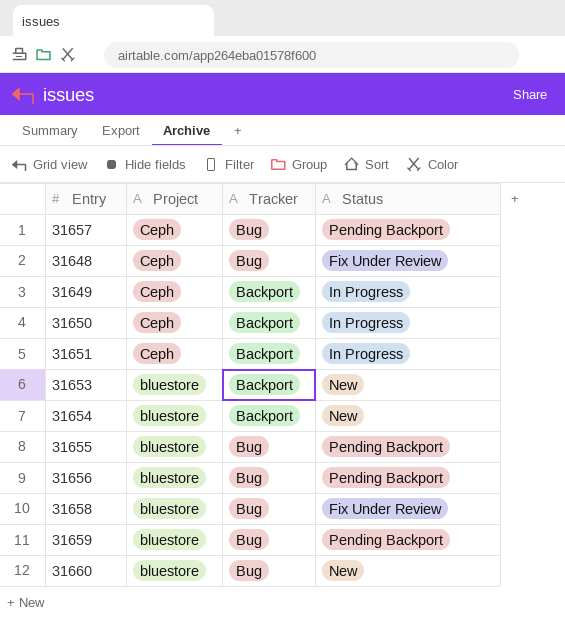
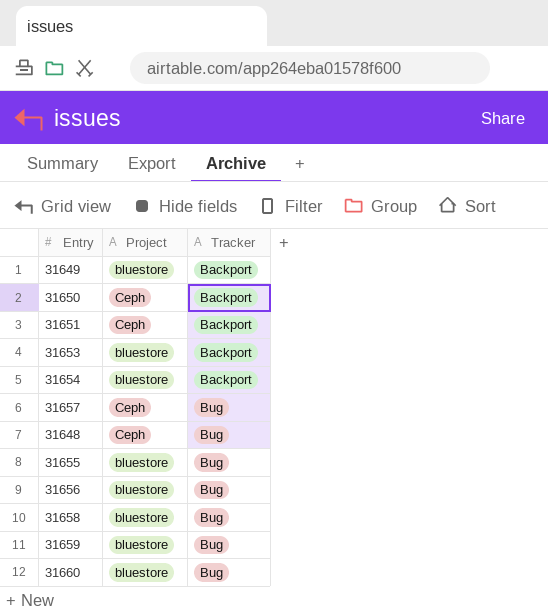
row order: Project descending -> Tracker ascending
column Status | position: 4 -> none
31649 | Project: Ceph -> bluestore

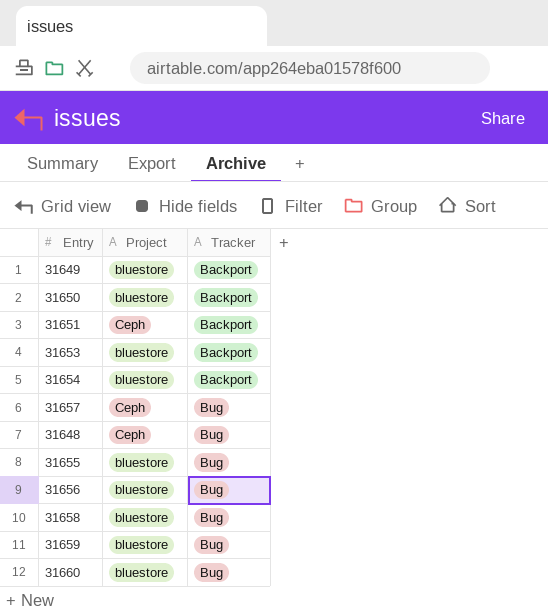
31650 | Project: Ceph -> bluestore

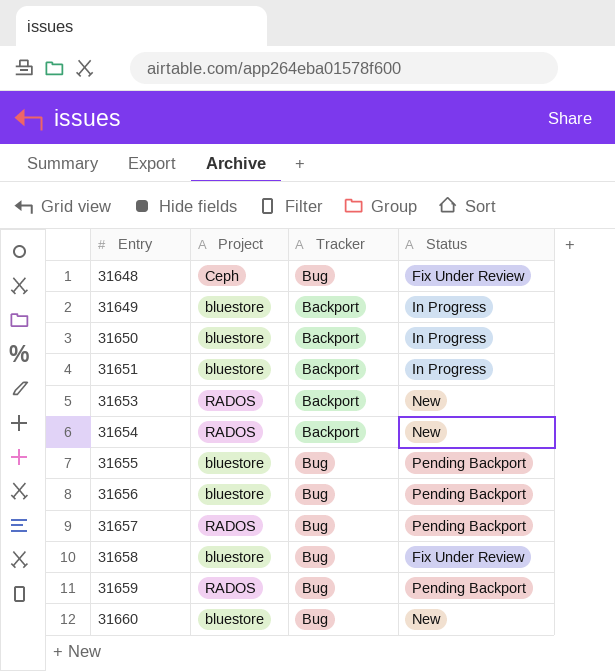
row order: Tracker ascending -> Entry ascending
column Status | position: none -> 4
31651 | Project: Ceph -> bluestore
31653 | Project: bluestore -> RADOS
31654 | Project: bluestore -> RADOS
31657 | Project: Ceph -> RADOS
31659 | Project: bluestore -> RADOS

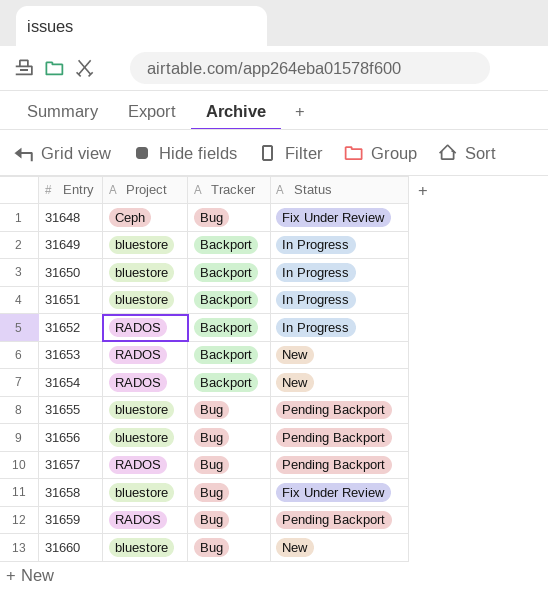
row 31652: none -> RADOS | Backport | In Progress

